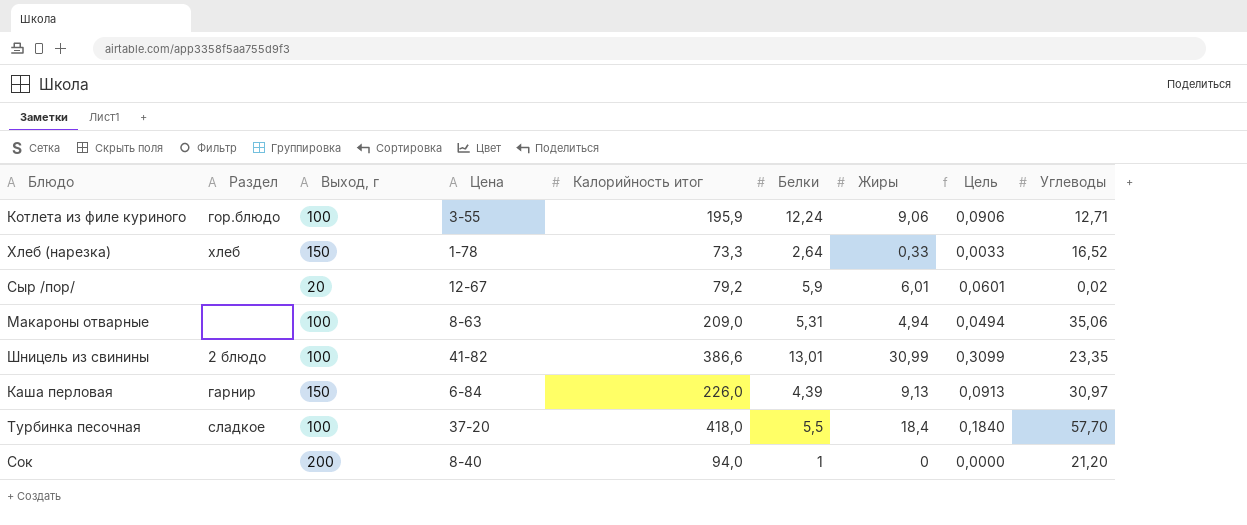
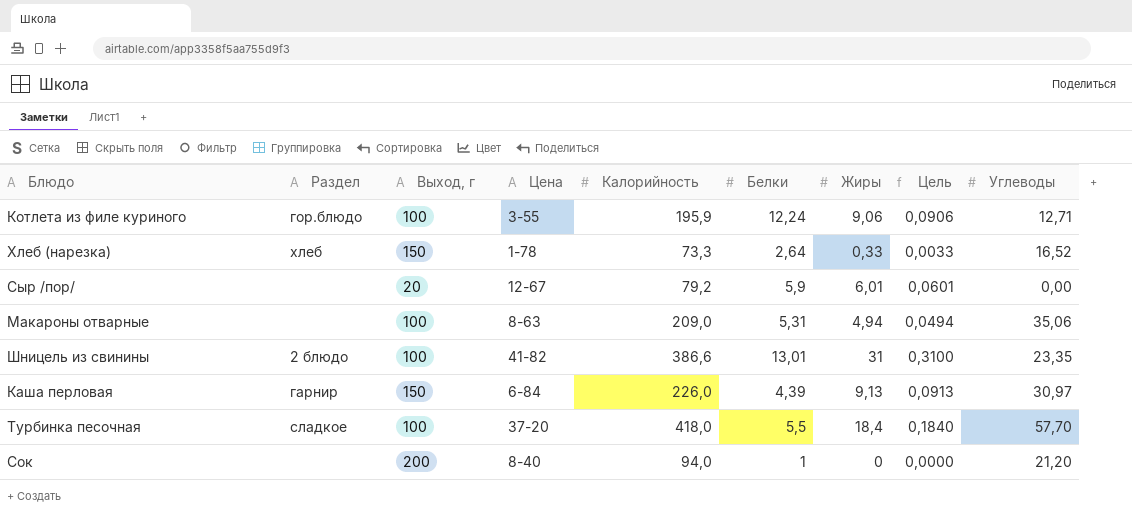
column name: Калорийность итог -> Калорийность
Сыр /пор/ | Углеводы: 0,02 -> 0,00
Шницель из свинины | Жиры: 30,99 -> 31
Шницель из свинины | Цель: 0,3099 -> 0,3100

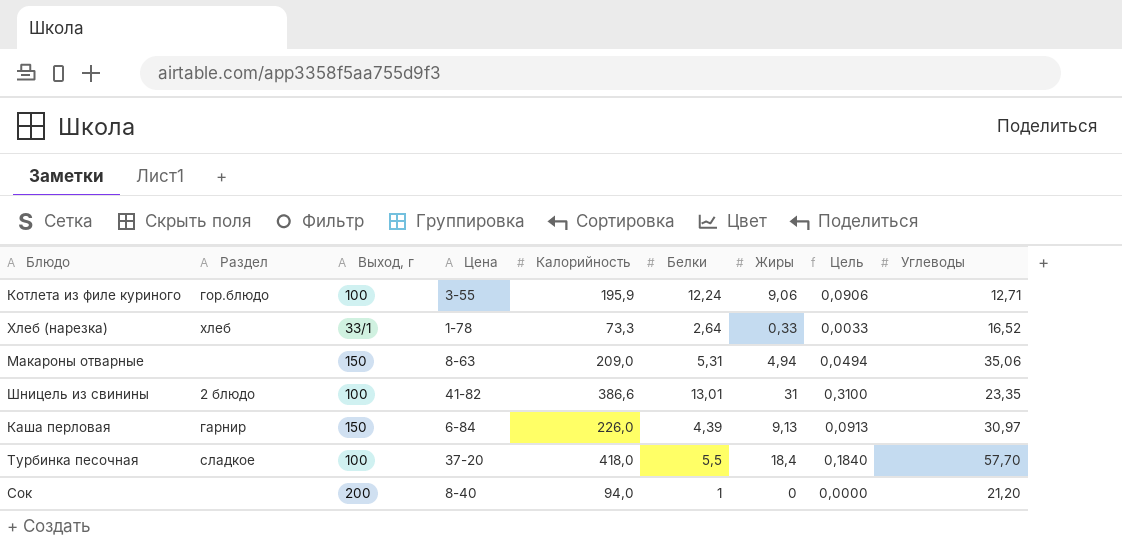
row Сыр /пор/: none | 20 | 12-67 | 79,2 | 5,9 | 6,01 | 0,0601 | 0,00 -> none
Хлеб (нарезка) | Выход, г: 150 -> 33/1
Макароны отварные | Выход, г: 100 -> 150

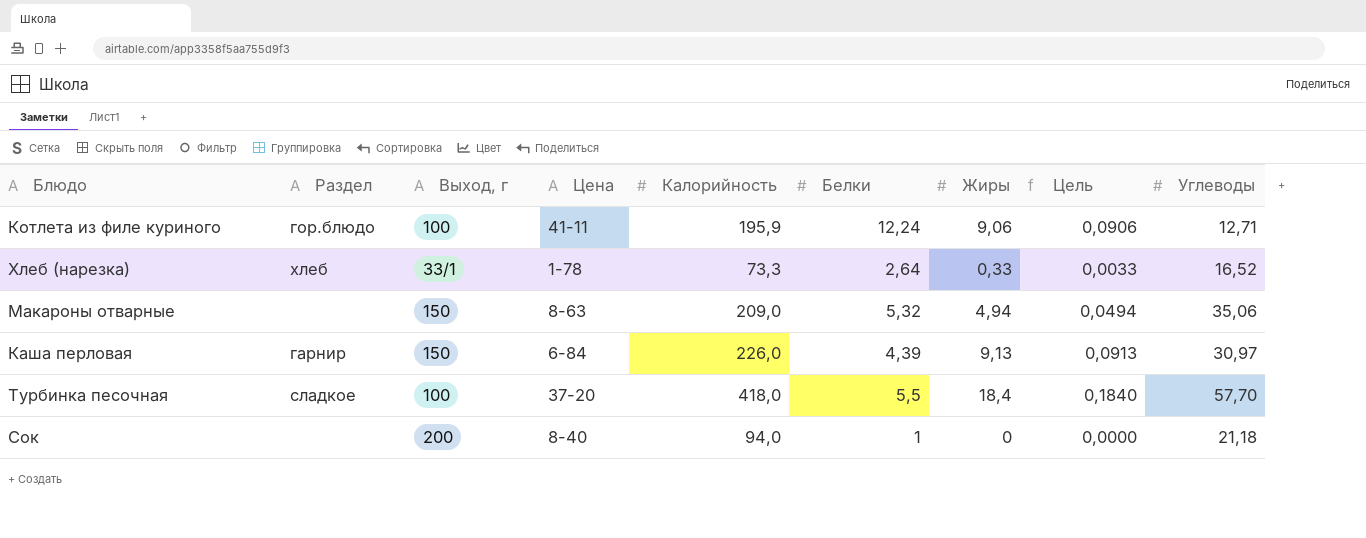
row Шницель из свинины: 2 блюдо | 100 | 41-82 | 386,6 | 13,01 | 31 | 0,3100 | 23,35 -> none
Котлета из филе куриного | Цена: 3-55 -> 41-11
Макароны отварные | Белки: 5,31 -> 5,32
Сок | Углеводы: 21,20 -> 21,18

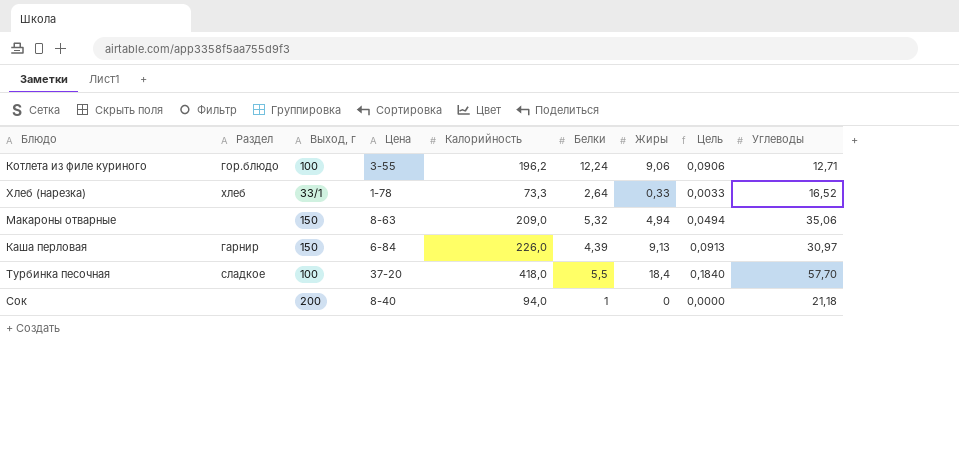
Котлета из филе куриного | Цена: 41-11 -> 3-55
Котлета из филе куриного | Калорийность: 195,9 -> 196,2

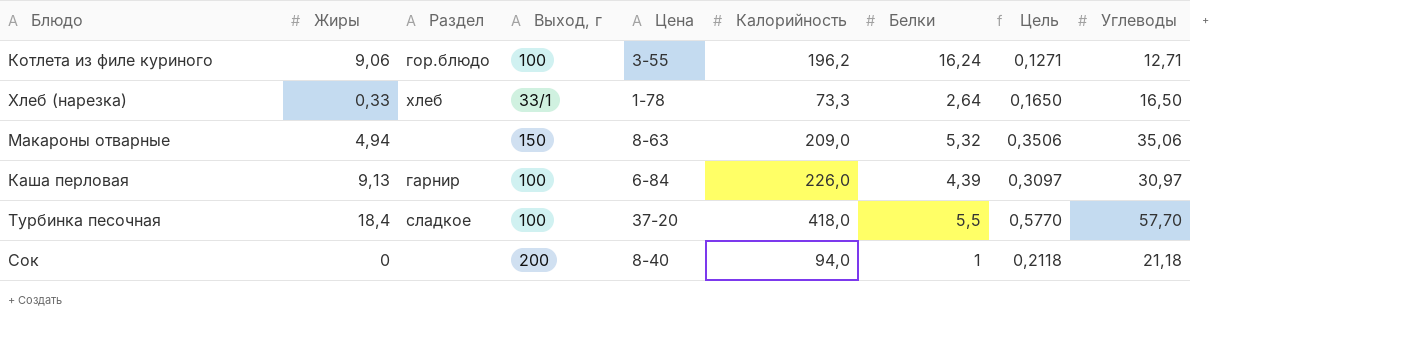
column Жиры | position: 7 -> 2
column Цель | formula: [Жиры] * 0,01 -> [Углеводы] * 0,01
Котлета из филе куриного | Белки: 12,24 -> 16,24
Хлеб (нарезка) | Углеводы: 16,52 -> 16,50
Каша перловая | Выход, г: 150 -> 100

